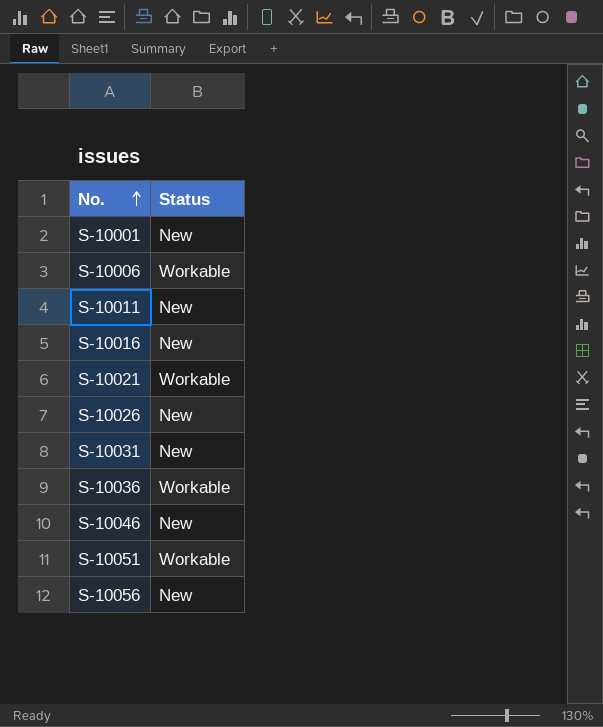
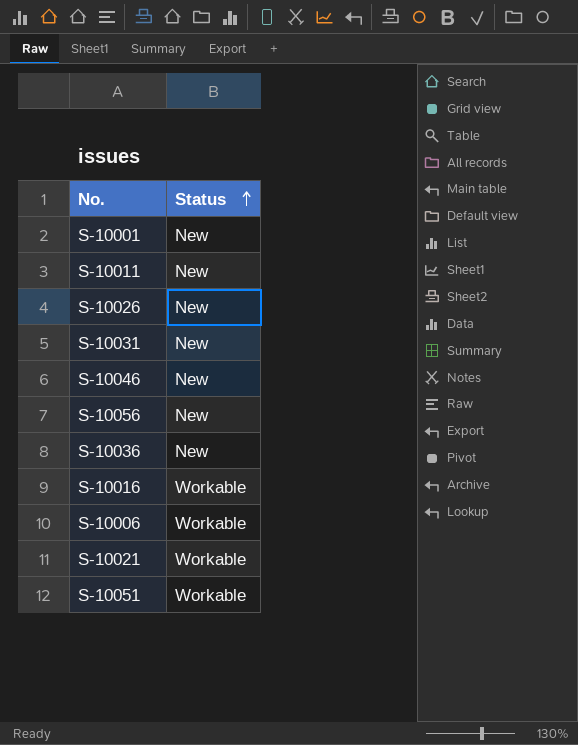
row order: No. ascending -> Status ascending
S-10036 | Status: Workable -> New
S-10016 | Status: New -> Workable

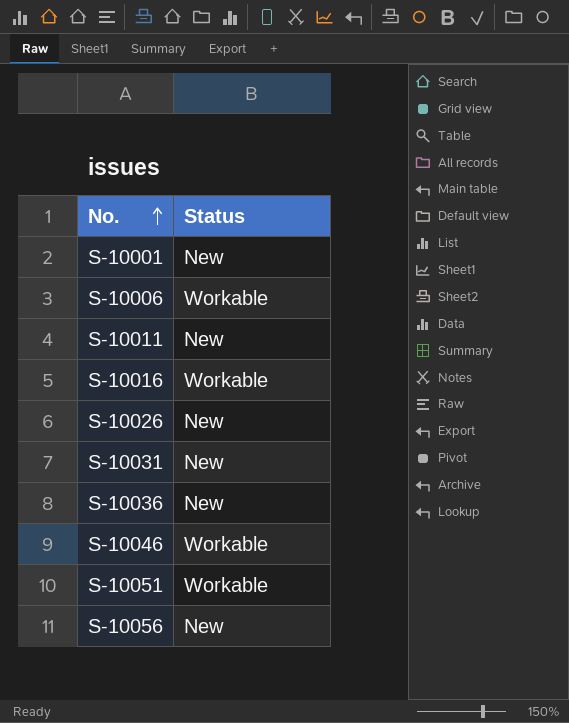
row order: Status ascending -> No. ascending
row S-10021: Workable -> none
S-10046 | Status: New -> Workable

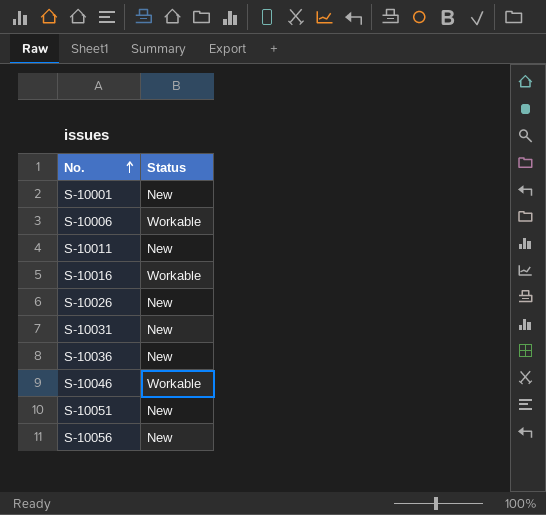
S-10051 | Status: Workable -> New

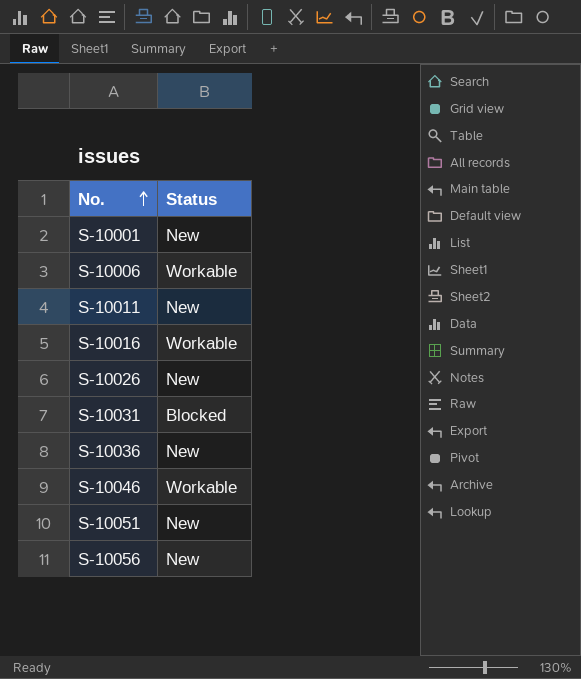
S-10031 | Status: New -> Blocked

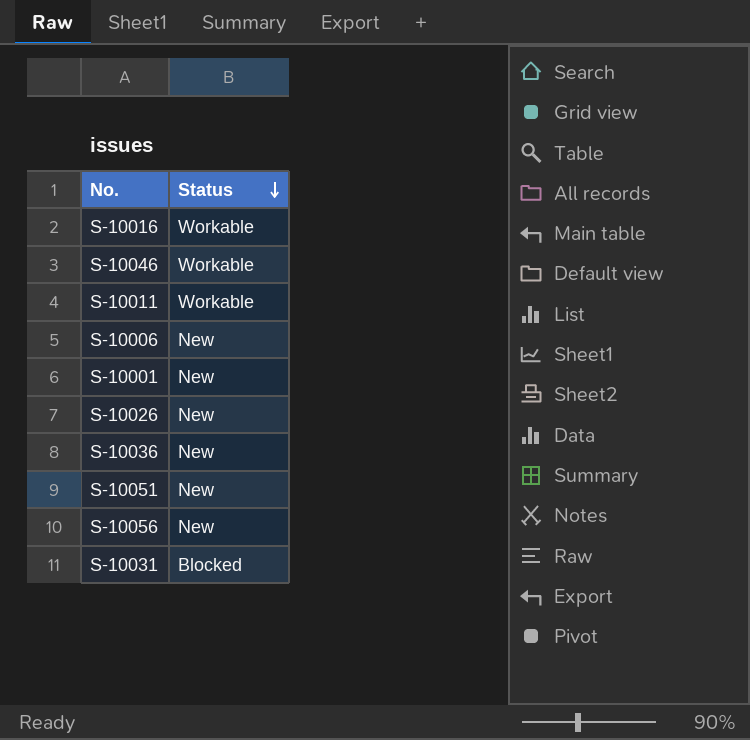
row order: No. ascending -> Status descending
S-10011 | Status: New -> Workable
S-10006 | Status: Workable -> New

